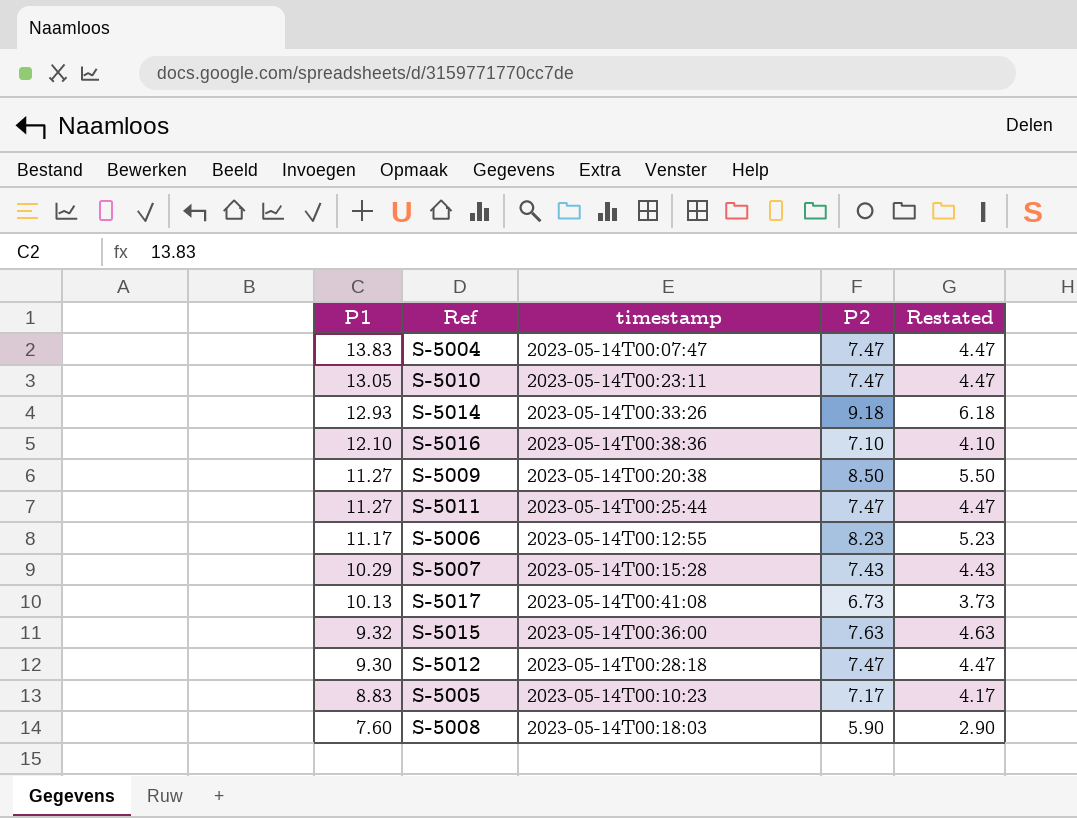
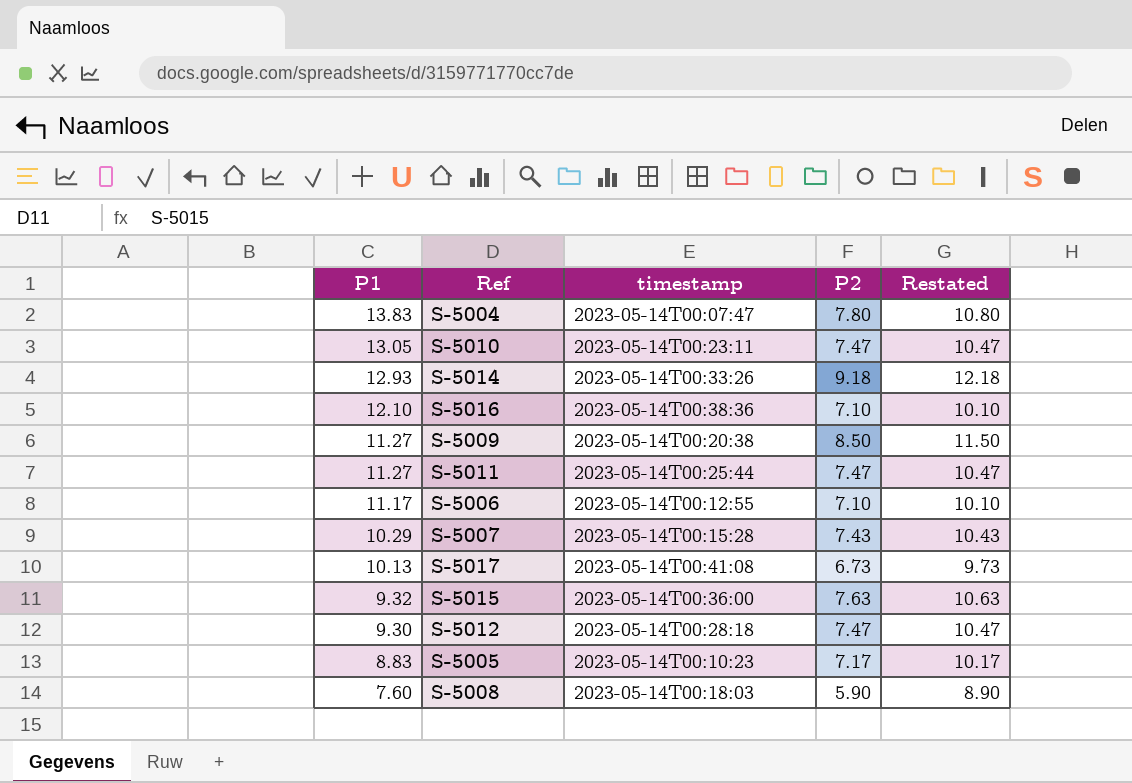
column Restated | formula: [P2] - 3 -> [P2] + 3
S-5004 | P2: 7.47 -> 7.80
S-5006 | P2: 8.23 -> 7.10

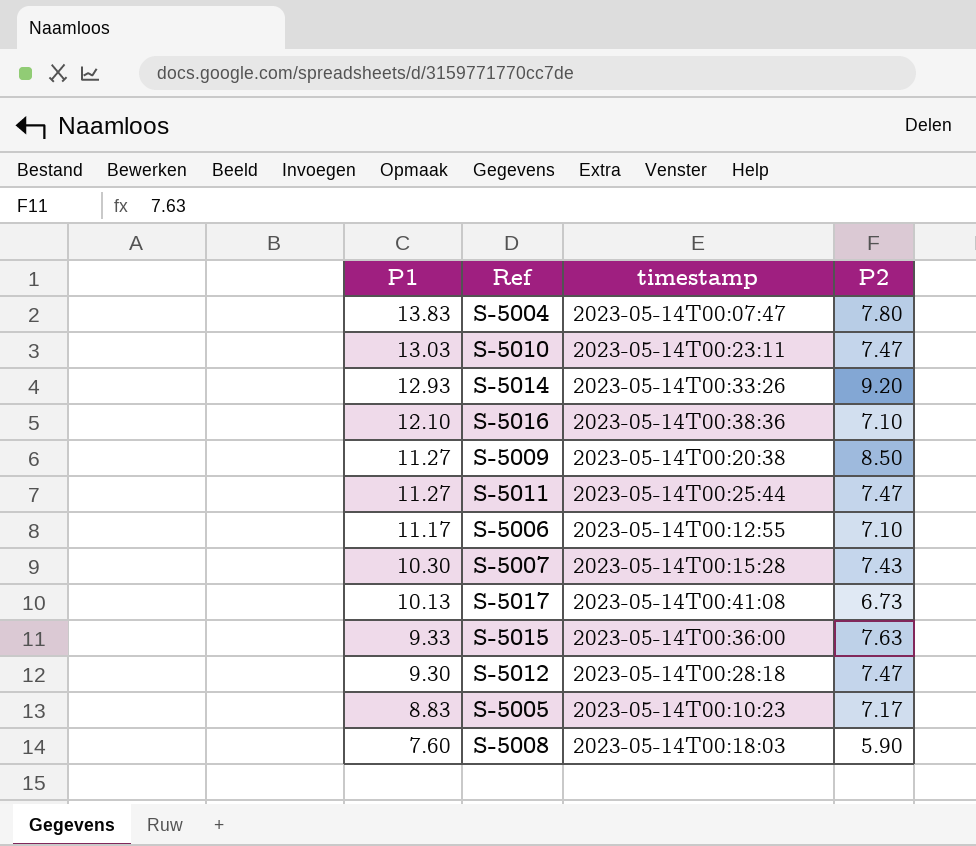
column Restated | formula: [P2] + 3 -> none
S-5010 | P1: 13.05 -> 13.03
S-5014 | P2: 9.18 -> 9.20
S-5007 | P1: 10.29 -> 10.30
S-5015 | P1: 9.32 -> 9.33

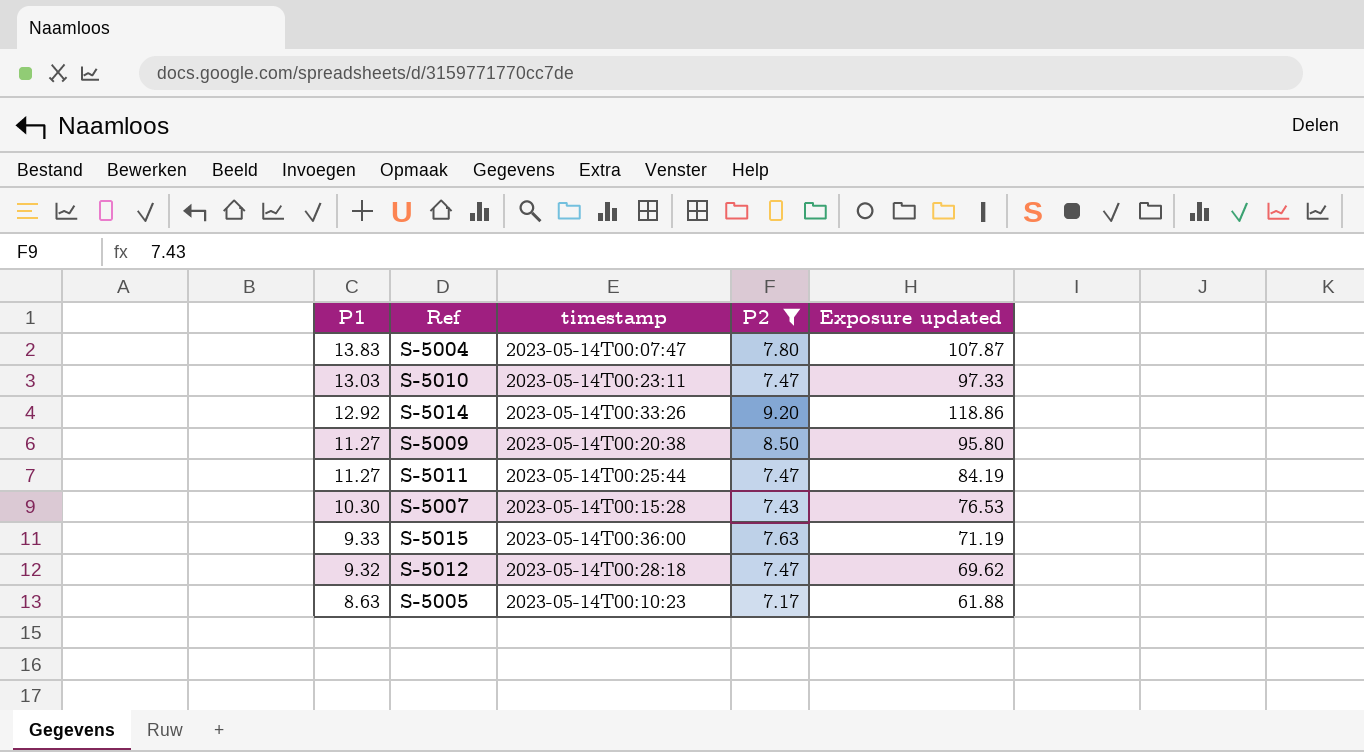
filter: none -> P2 >= 7.17
column Exposure updated | formula: none -> [P1] * [P2]
S-5014 | P1: 12.93 -> 12.92
S-5012 | P1: 9.30 -> 9.32
S-5005 | P1: 8.83 -> 8.63

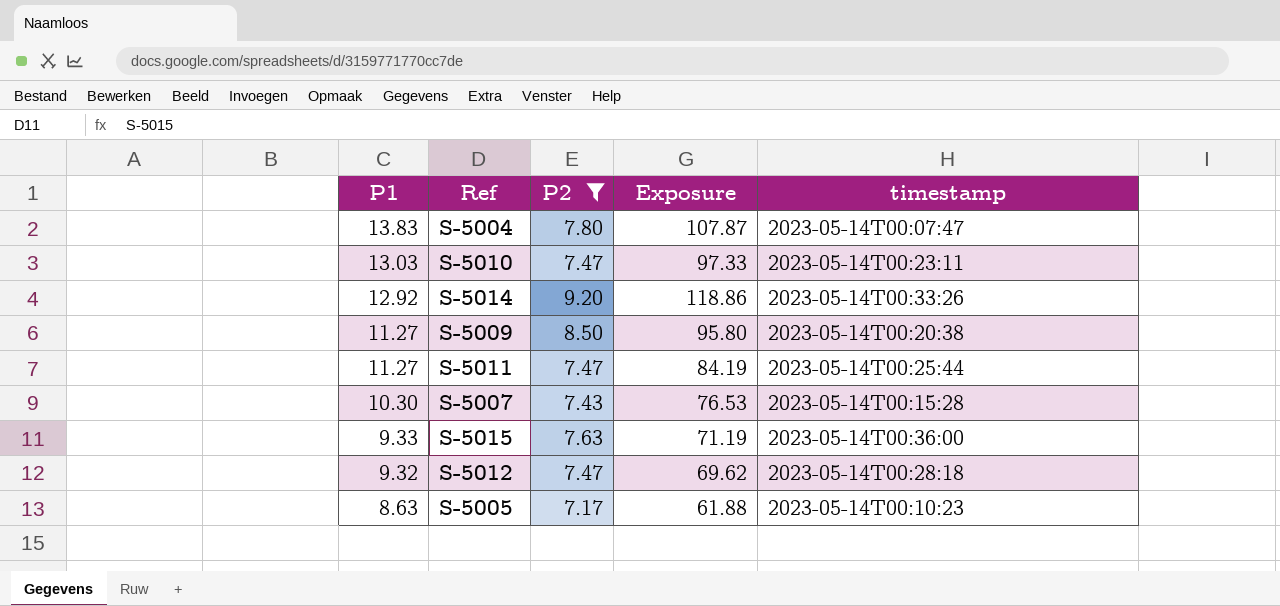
column name: Exposure updated -> Exposure
column timestamp | position: 3 -> 5

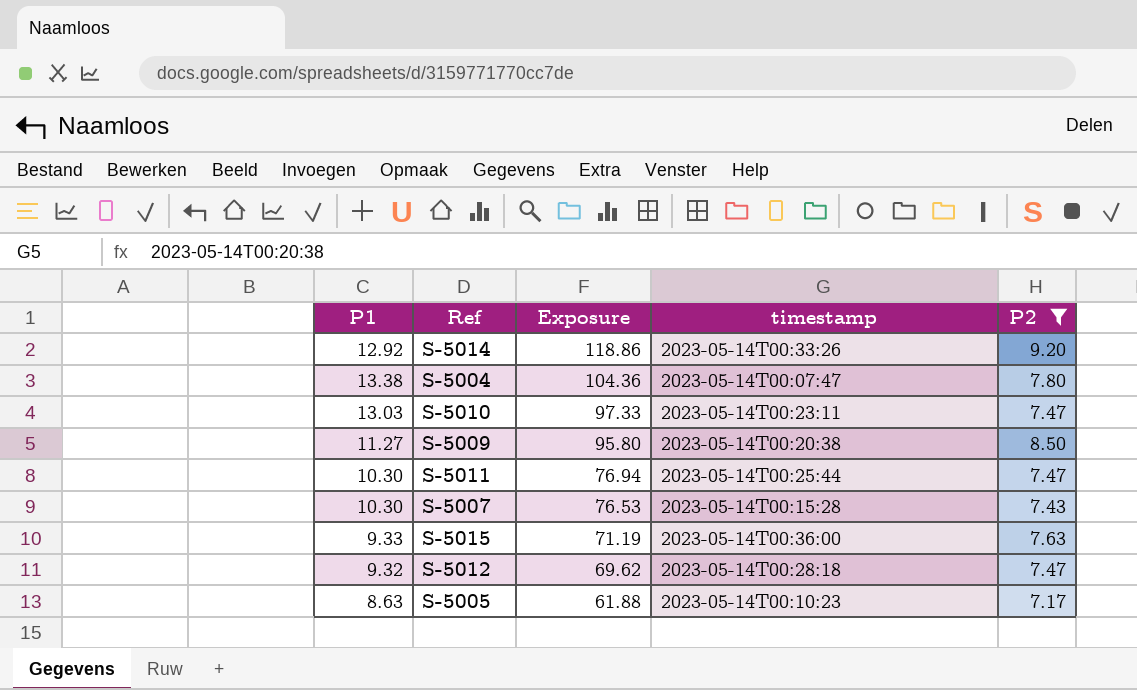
row order: P1 descending -> Exposure descending
column P2 | position: 3 -> 5
S-5004 | P1: 13.83 -> 13.38
S-5004 | Exposure: 107.87 -> 104.36
S-5011 | P1: 11.27 -> 10.30
S-5011 | Exposure: 84.19 -> 76.94

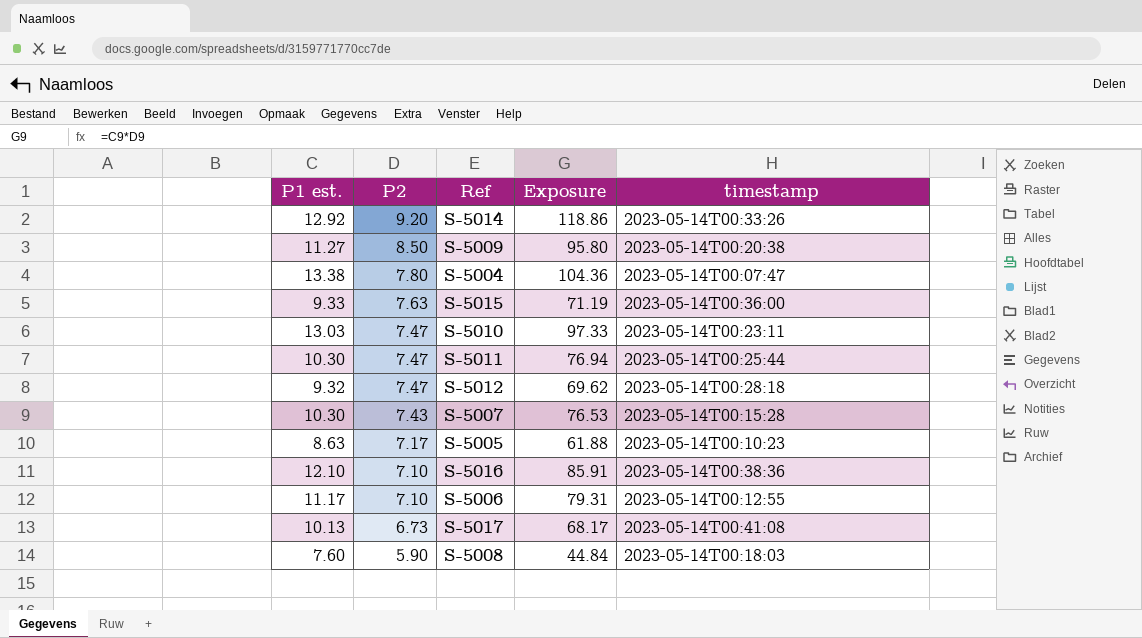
filter: P2 >= 7.17 -> none
row order: Exposure descending -> P2 descending
column name: P1 -> P1 est.
column P2 | position: 5 -> 2

